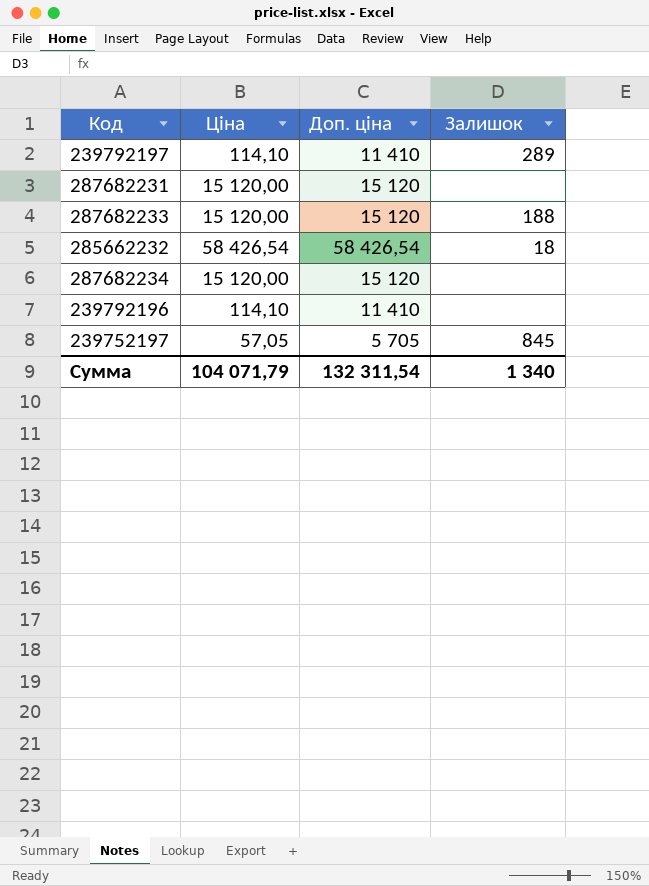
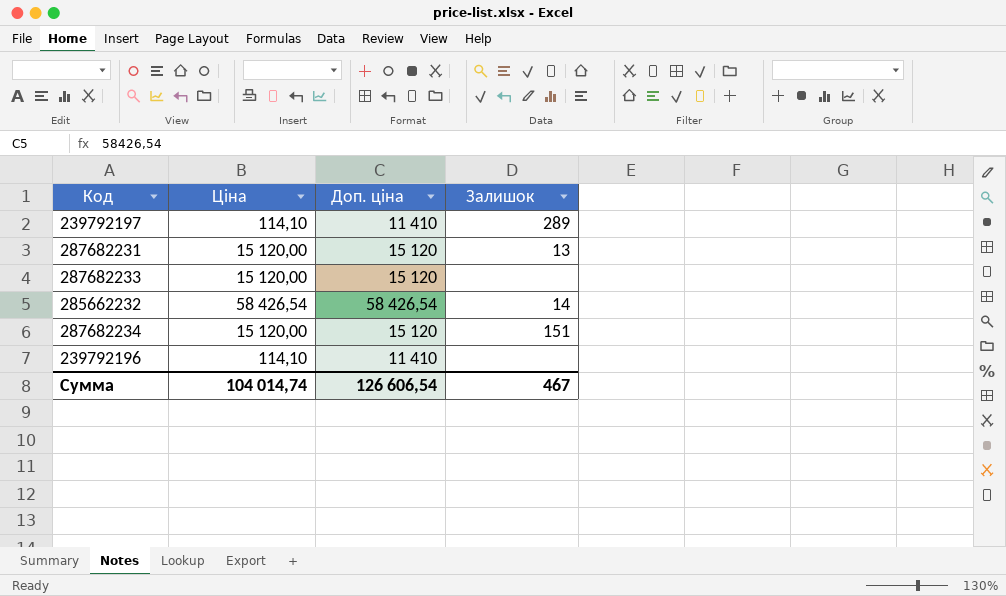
row 239752197: 57,05 | 5 705 | 845 -> none
287682231 | Залишок: none -> 13
287682233 | Залишок: 188 -> none
285662232 | Залишок: 18 -> 14
287682234 | Залишок: none -> 151
Сумма | Ціна: 104 071,79 -> 104 014,74
Сумма | Доп. ціна: 132 311,54 -> 126 606,54
Сумма | Залишок: 1 340 -> 467

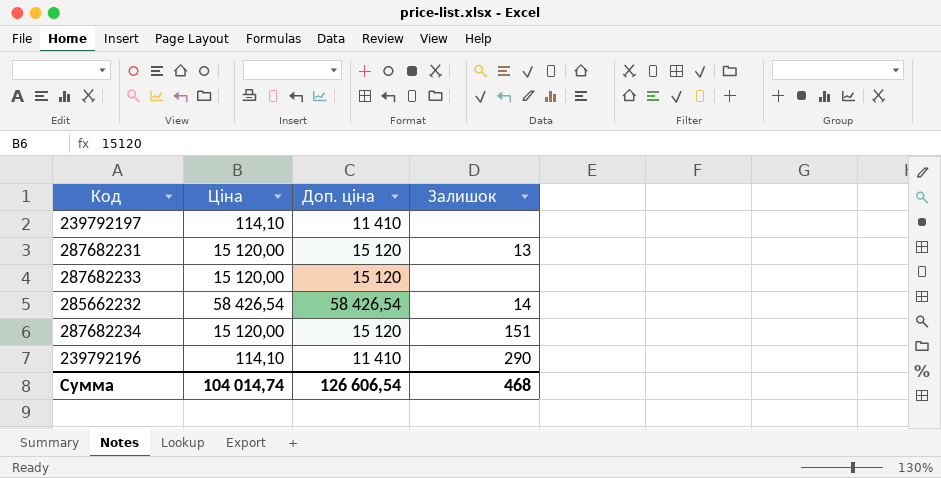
239792197 | Залишок: 289 -> none
239792196 | Залишок: none -> 290
Сумма | Залишок: 467 -> 468

